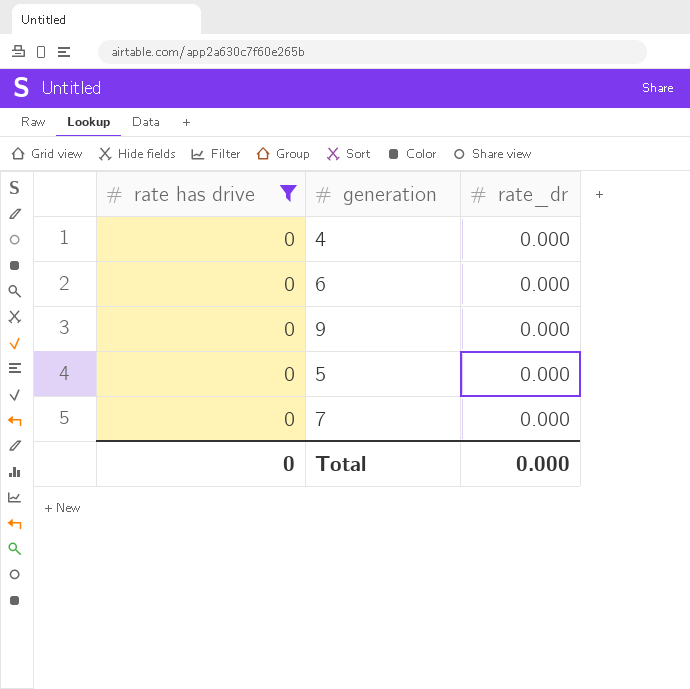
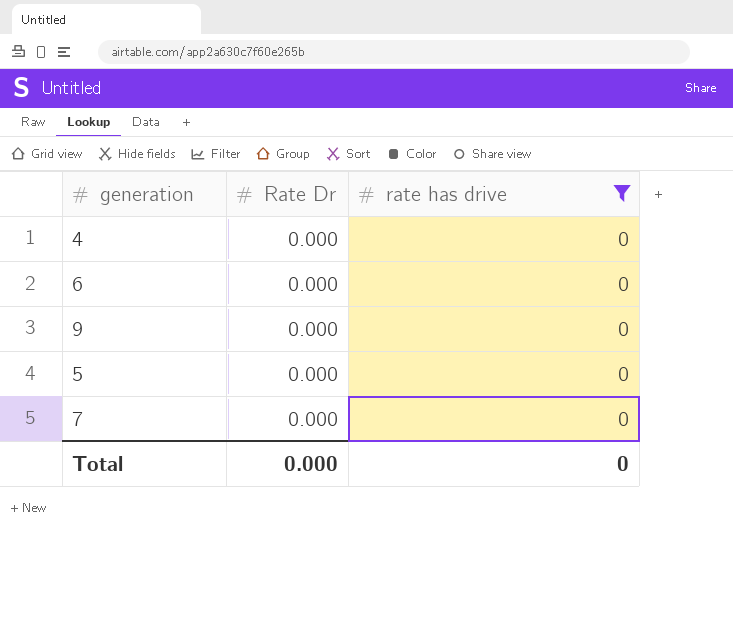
column name: rate_dr -> Rate Dr
column rate has drive | position: 1 -> 3

